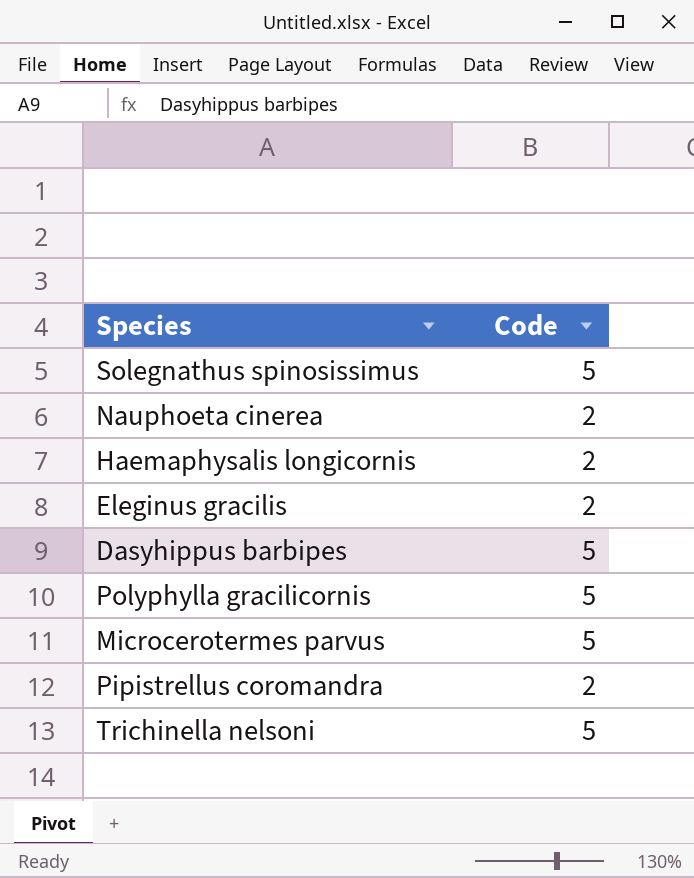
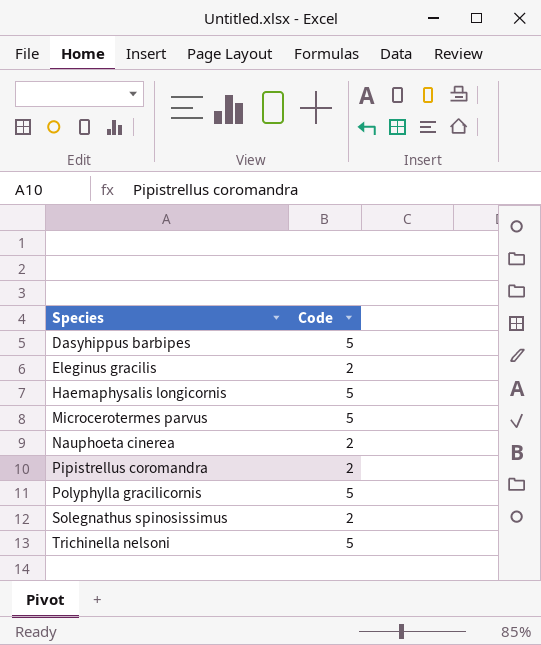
row order: none -> Species ascending
Haemaphysalis longicornis | Code: 2 -> 5
Solegnathus spinosissimus | Code: 5 -> 2

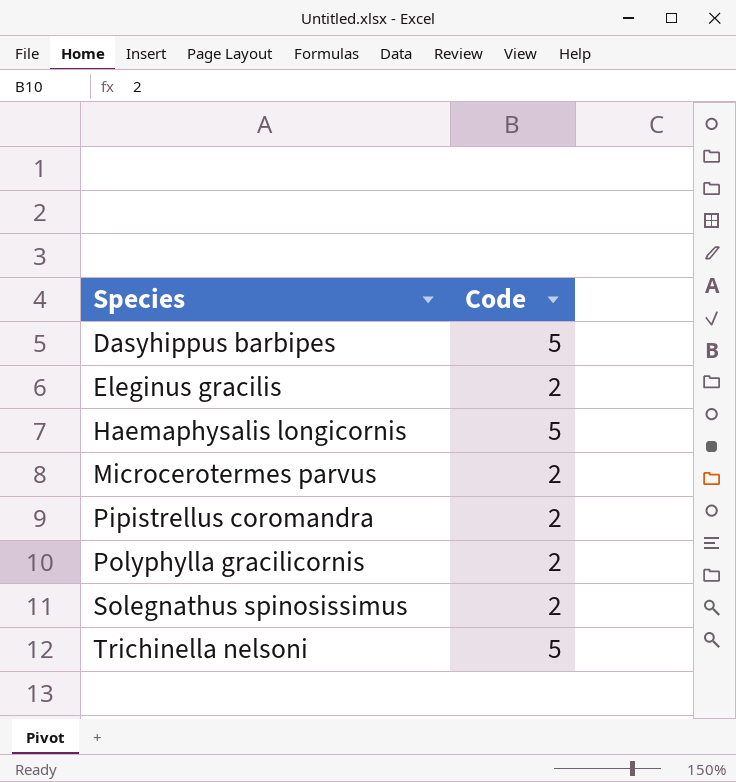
row Nauphoeta cinerea: 2 -> none
Microcerotermes parvus | Code: 5 -> 2
Polyphylla gracilicornis | Code: 5 -> 2

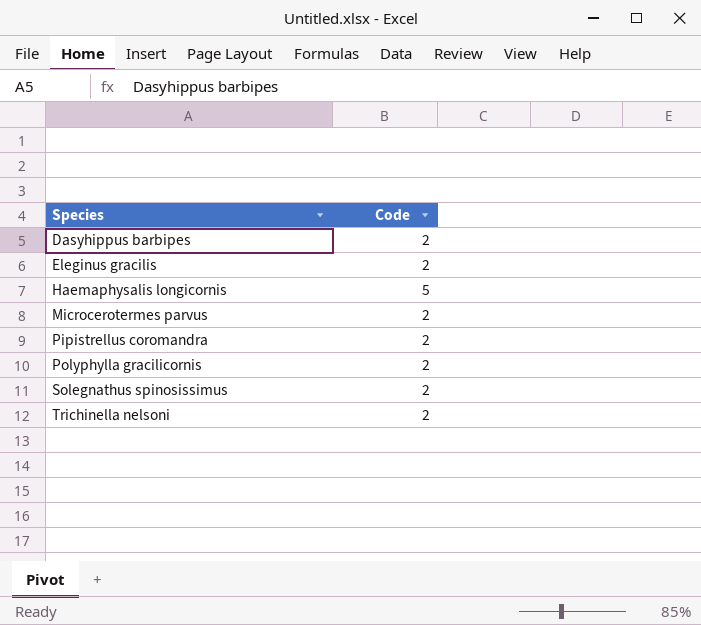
Dasyhippus barbipes | Code: 5 -> 2
Trichinella nelsoni | Code: 5 -> 2

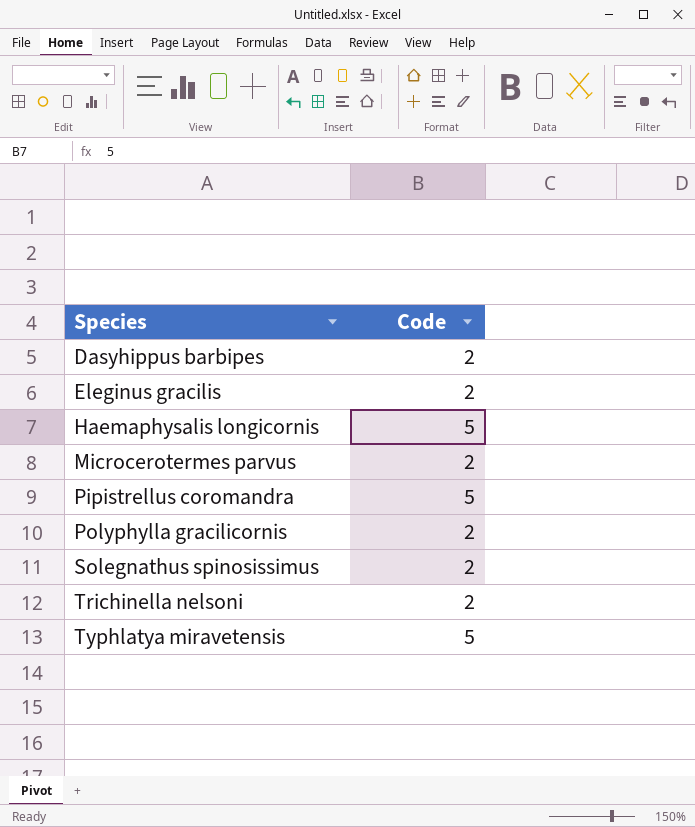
Pipistrellus coromandra | Code: 2 -> 5
row Typhlatya miravetensis: none -> 5

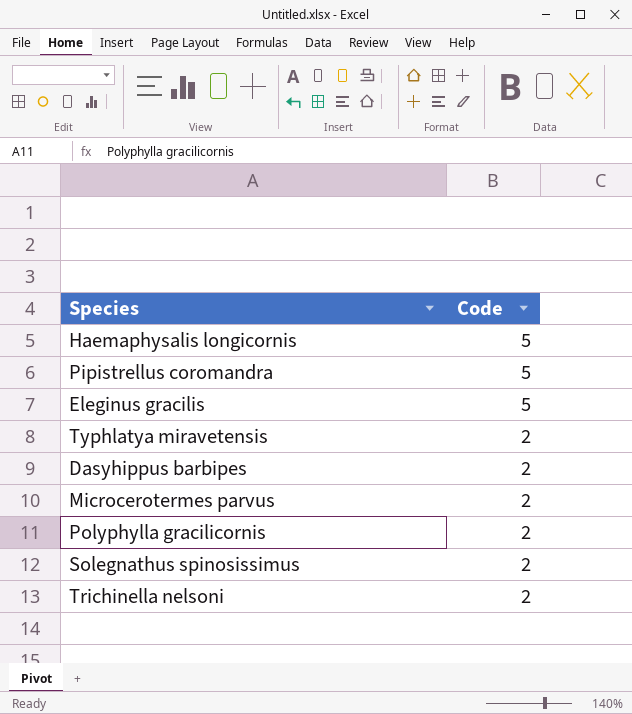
row order: Species ascending -> Code descending
Eleginus gracilis | Code: 2 -> 5
Typhlatya miravetensis | Code: 5 -> 2

